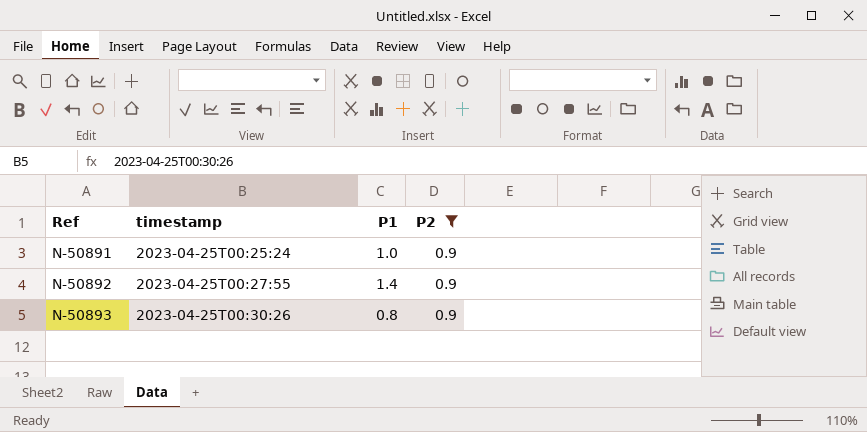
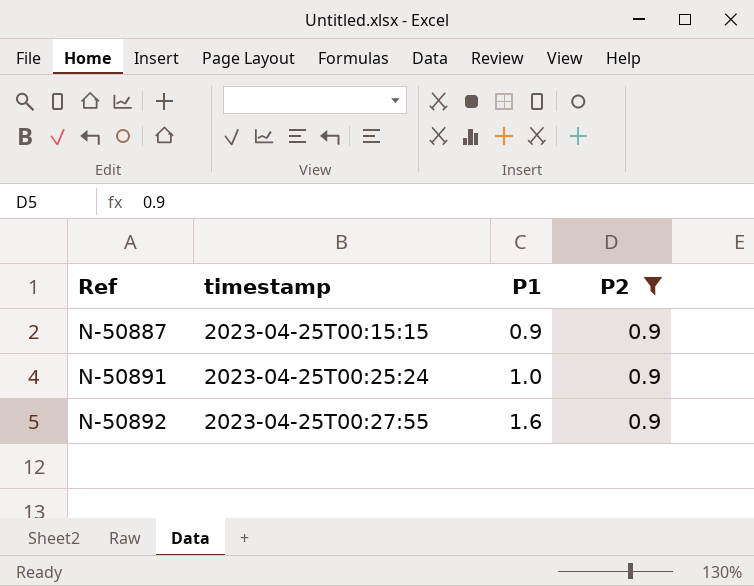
row N-50893: 2023-04-25T00:30:26 | 0.8 | 0.9 -> none
row N-50887: none -> 2023-04-25T00:15:15 | 0.9 | 0.9
N-50892 | P1: 1.4 -> 1.6

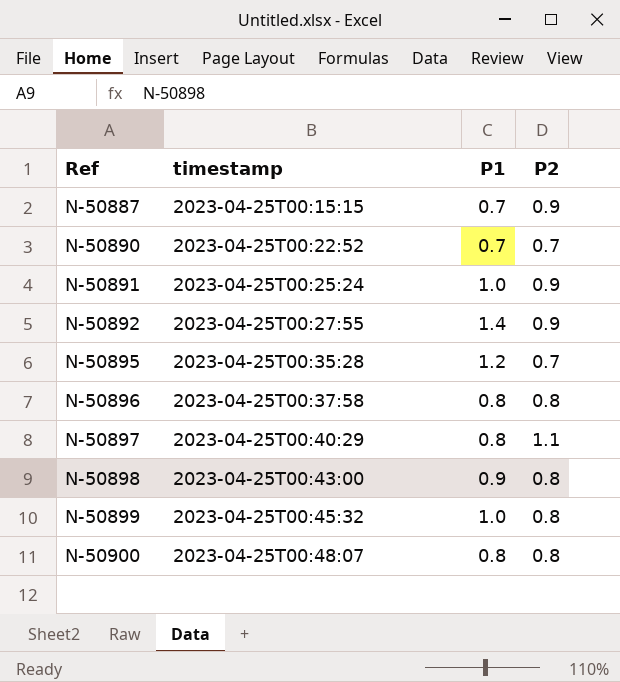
filter: P2 = 0.9 -> none
N-50887 | P1: 0.9 -> 0.7
N-50892 | P1: 1.6 -> 1.4

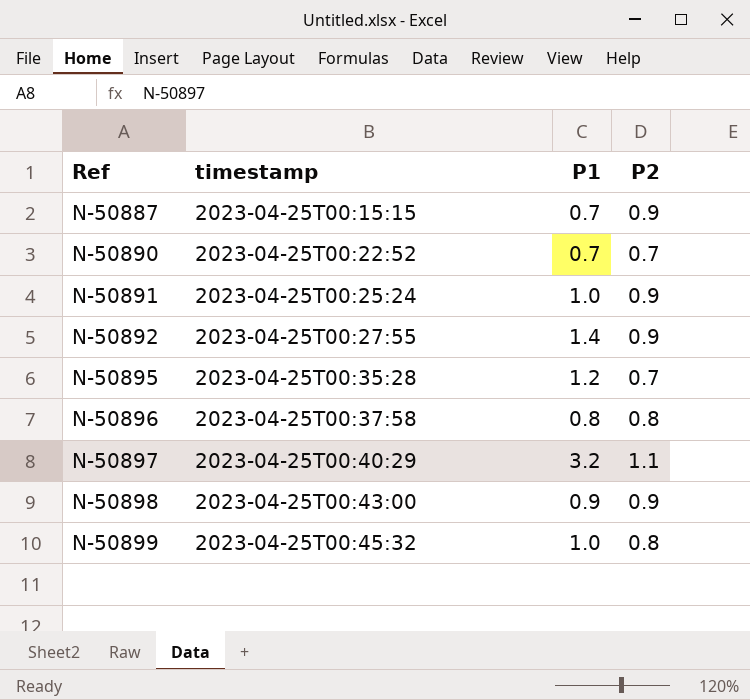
row N-50900: 2023-04-25T00:48:07 | 0.8 | 0.8 -> none
N-50897 | P1: 0.8 -> 3.2
N-50898 | P2: 0.8 -> 0.9

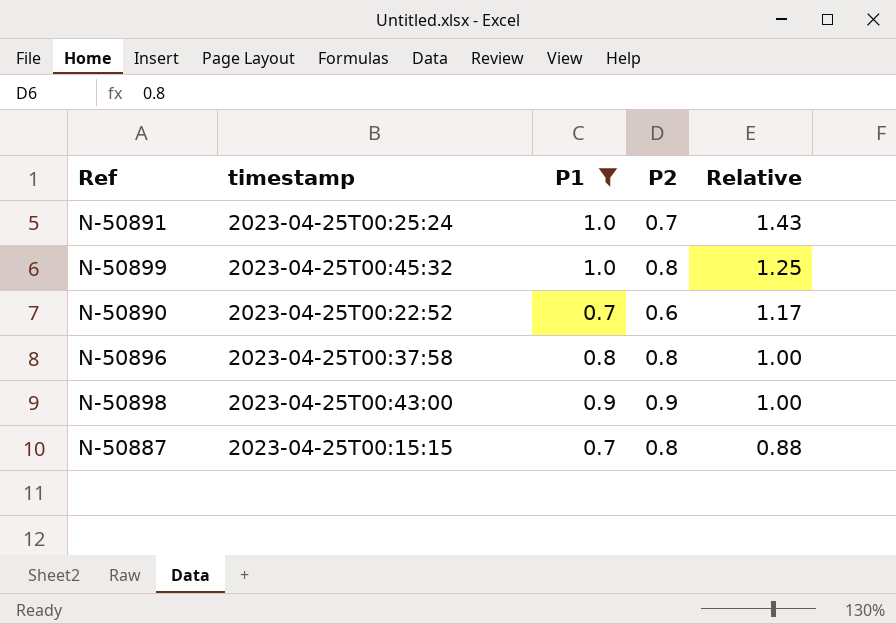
filter: none -> P1 <= 1.0
row order: Ref ascending -> Relative descending
column Relative | formula: none -> [P1] / [P2]
N-50891 | P2: 0.9 -> 0.7
N-50890 | P2: 0.7 -> 0.6
N-50887 | P2: 0.9 -> 0.8

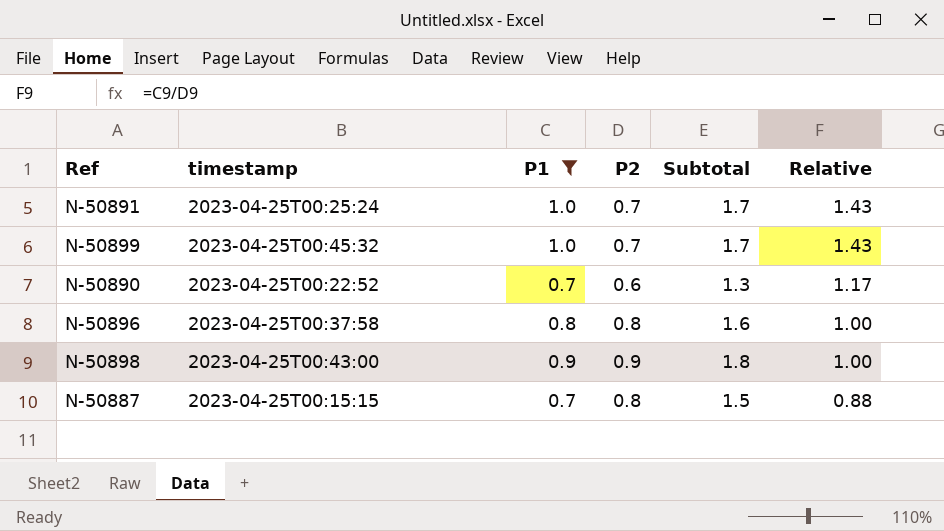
column Subtotal | formula: none -> [P1] + [P2]
N-50899 | P2: 0.8 -> 0.7
N-50899 | Relative: 1.25 -> 1.43

